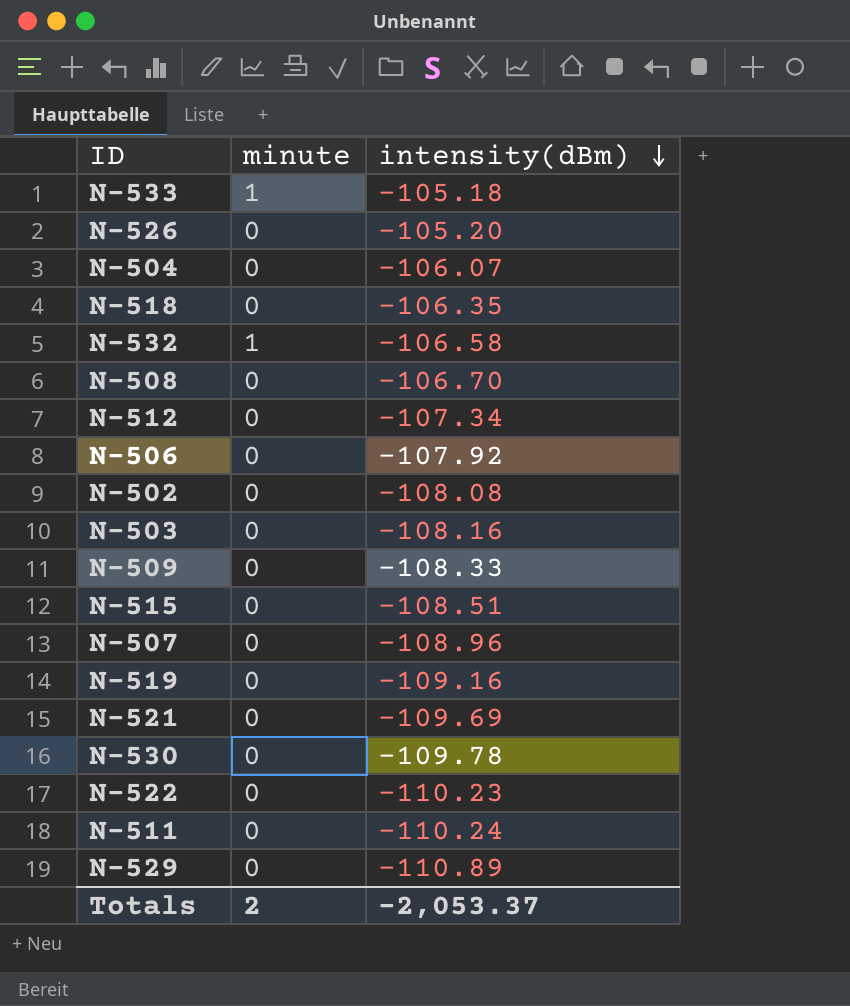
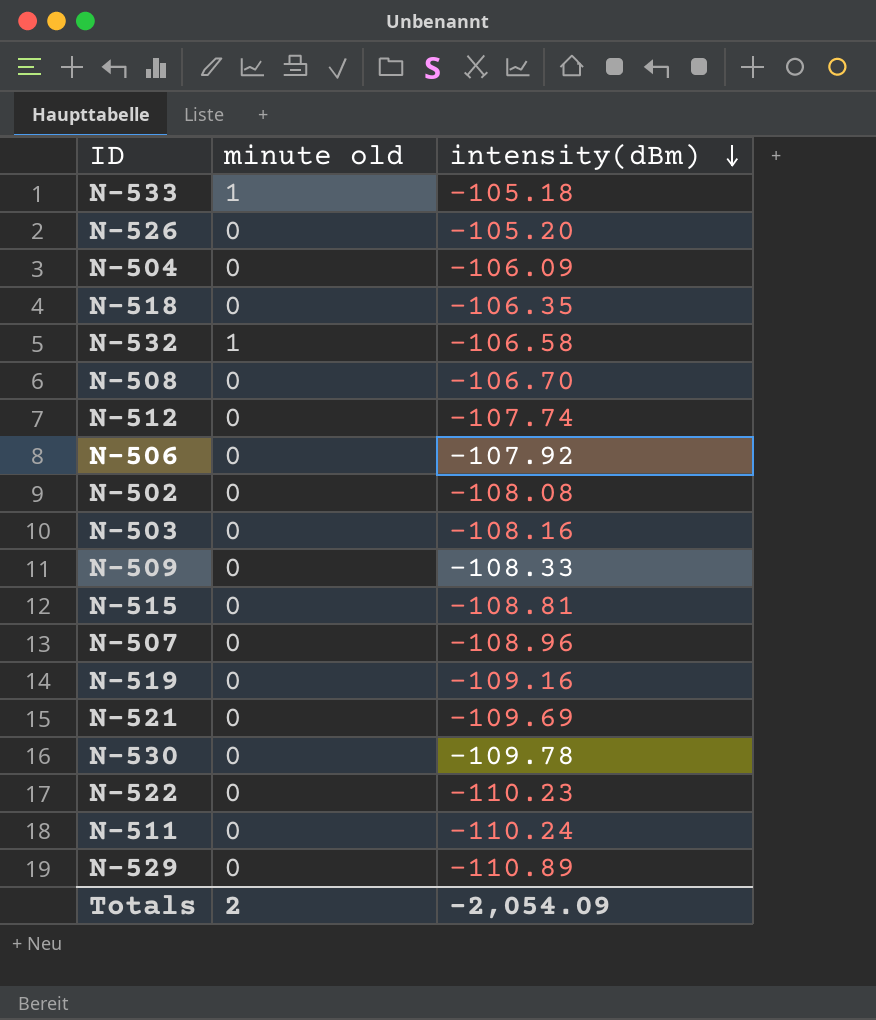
column name: minute -> minute old
N-504 | intensity(dBm): -106.07 -> -106.09
N-512 | intensity(dBm): -107.34 -> -107.74
N-515 | intensity(dBm): -108.51 -> -108.81
Totals | intensity(dBm): -2,053.37 -> -2,054.09

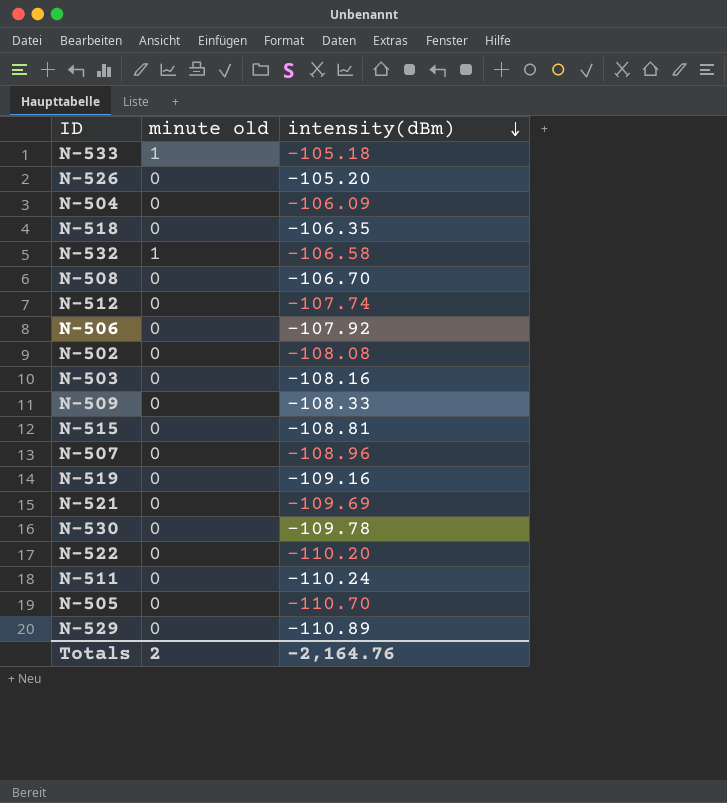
N-522 | intensity(dBm): -110.23 -> -110.20
row N-505: none -> 0 | -110.70
Totals | intensity(dBm): -2,054.09 -> -2,164.76

